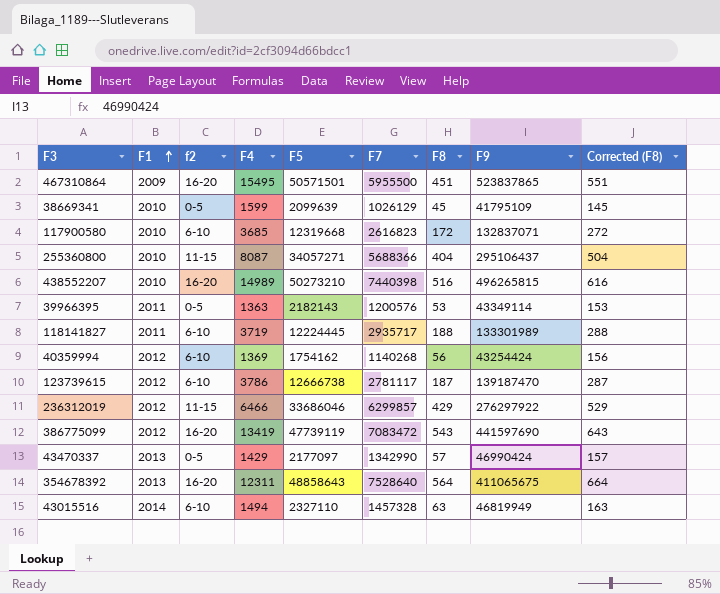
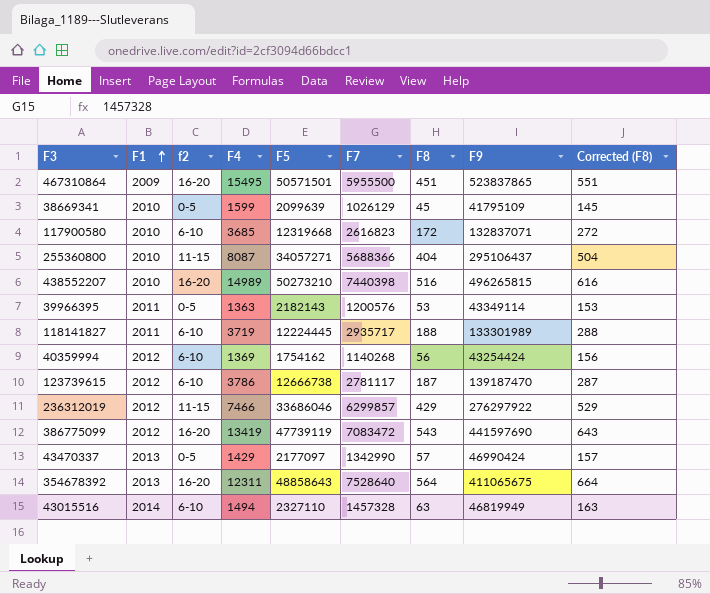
236312019 | F4: 6466 -> 7466

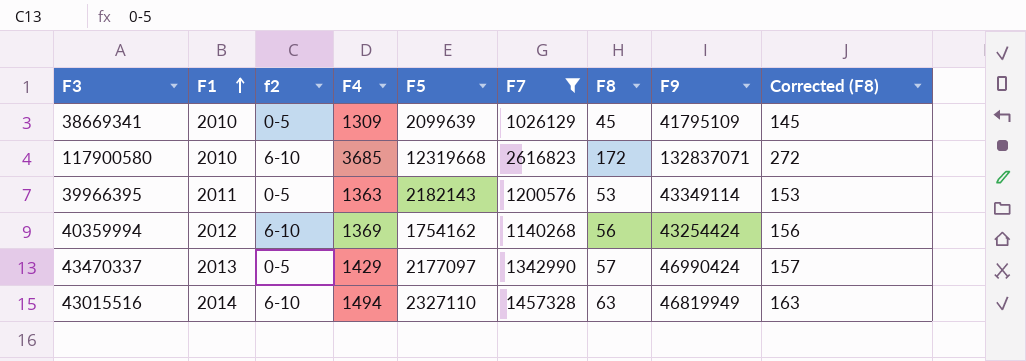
filter: none -> F7 <= 2616823
38669341 | F4: 1599 -> 1309

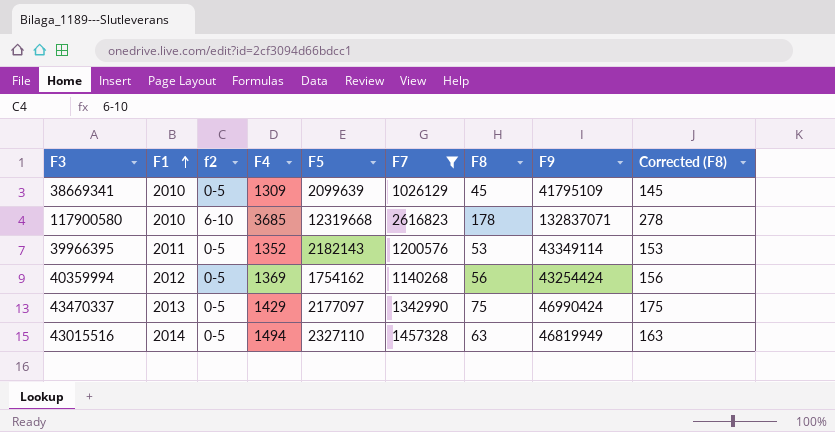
117900580 | F8: 172 -> 178
117900580 | Corrected (F8): 272 -> 278
39966395 | F4: 1363 -> 1352
40359994 | f2: 6-10 -> 0-5
43470337 | F8: 57 -> 75
43470337 | Corrected (F8): 157 -> 175
43015516 | f2: 6-10 -> 0-5

